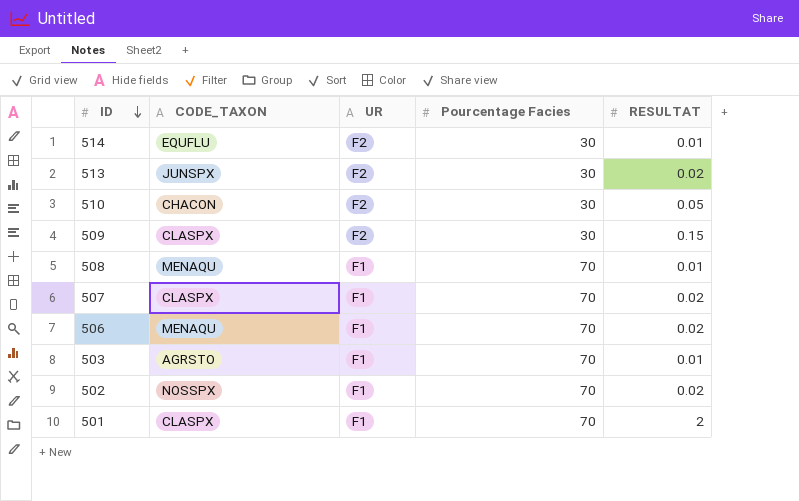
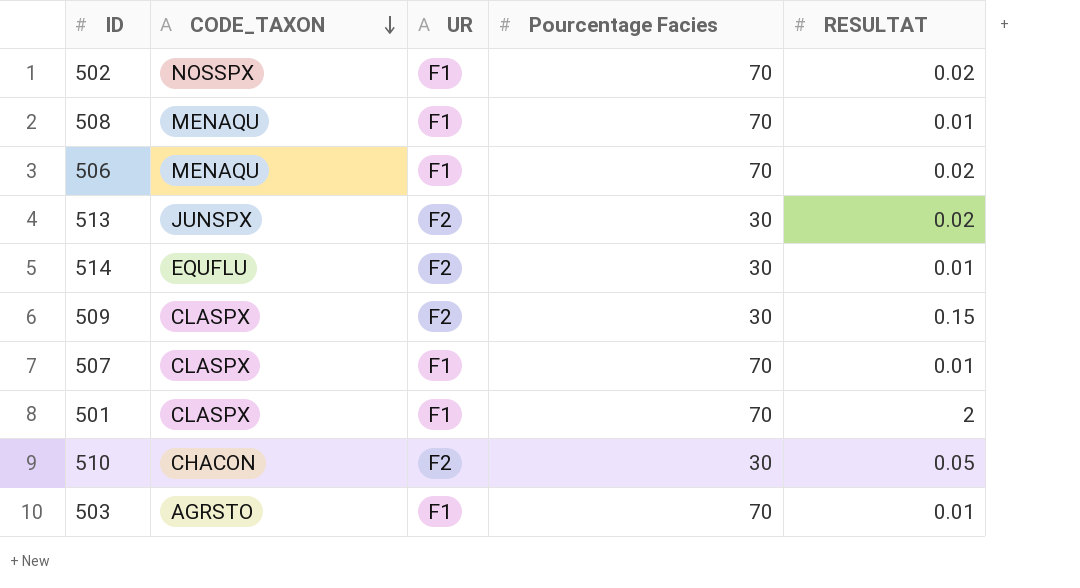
row order: ID descending -> CODE_TAXON descending
507 | RESULTAT: 0.02 -> 0.01

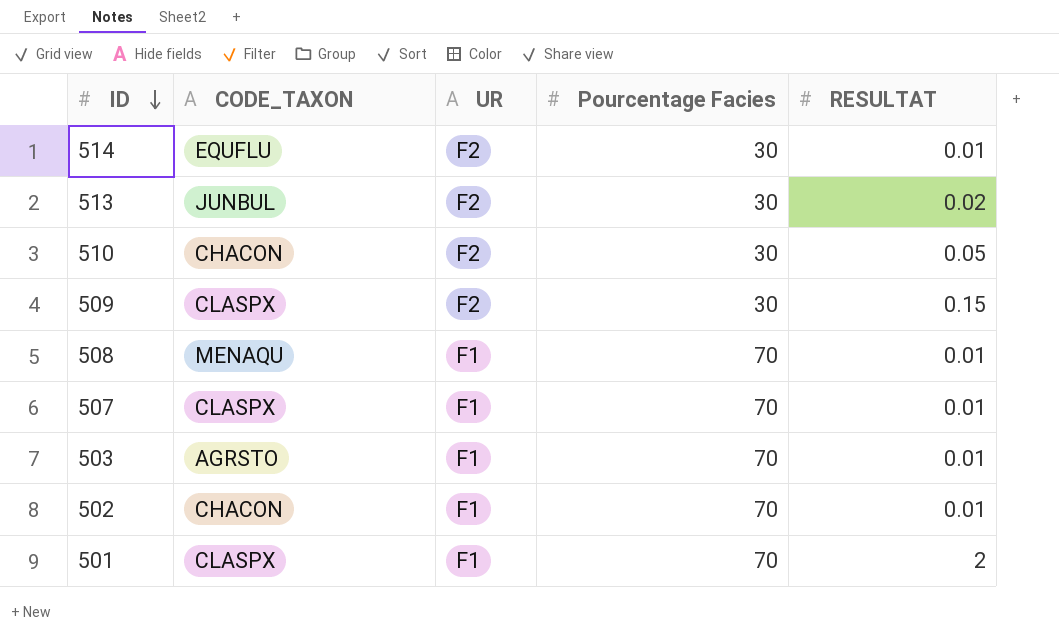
row order: CODE_TAXON descending -> ID descending
row 506: MENAQU | F1 | 70 | 0.02 -> none
513 | CODE_TAXON: JUNSPX -> JUNBUL
502 | CODE_TAXON: NOSSPX -> CHACON
502 | RESULTAT: 0.02 -> 0.01

